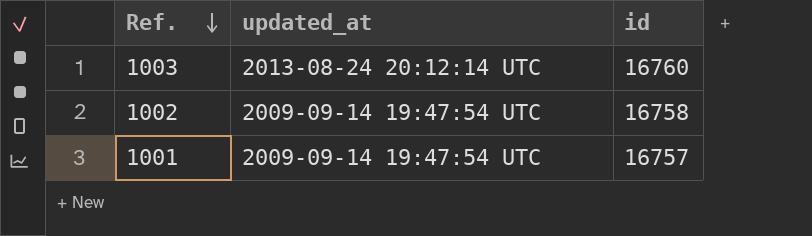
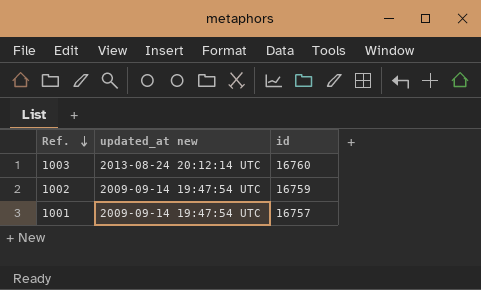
column name: updated_at -> updated_at new
1002 | id: 16758 -> 16759

